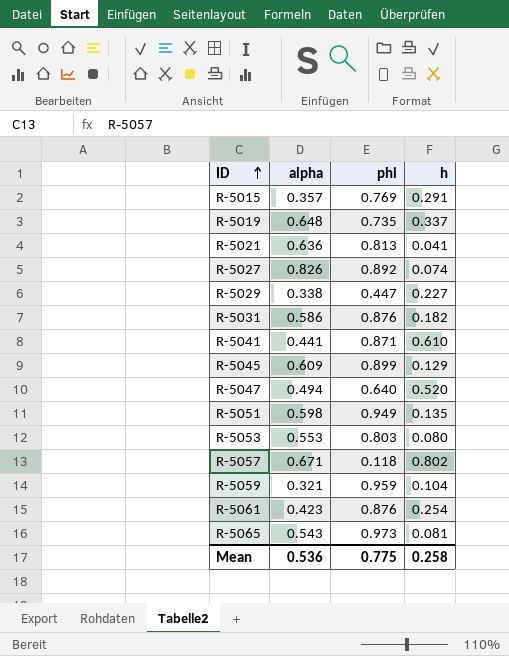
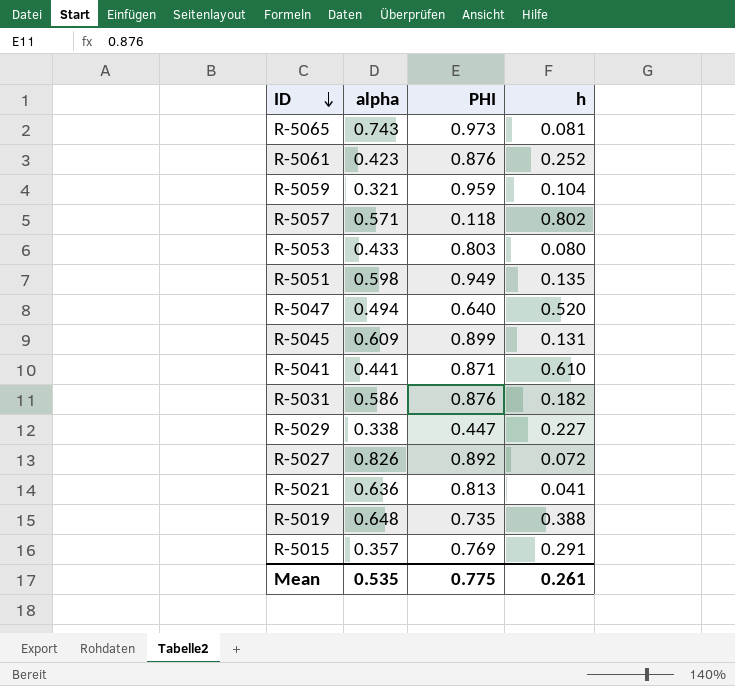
row order: ID ascending -> ID descending
column name: phi -> PHI
R-5065 | alpha: 0.543 -> 0.743
R-5061 | h: 0.254 -> 0.252
R-5057 | alpha: 0.671 -> 0.571
R-5053 | alpha: 0.553 -> 0.433
R-5045 | h: 0.129 -> 0.131
R-5027 | h: 0.074 -> 0.072
R-5019 | h: 0.337 -> 0.388
Mean | alpha: 0.536 -> 0.535
Mean | h: 0.258 -> 0.261

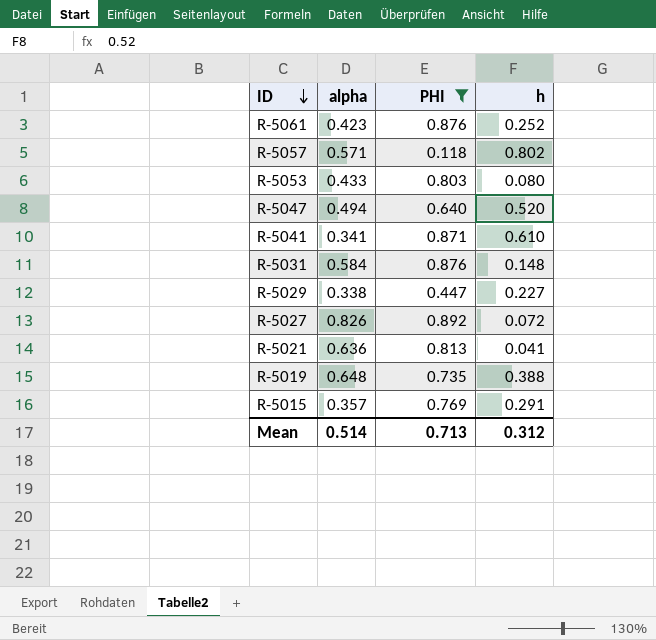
filter: none -> PHI <= 0.892
R-5041 | alpha: 0.441 -> 0.341
R-5031 | alpha: 0.586 -> 0.584
R-5031 | h: 0.182 -> 0.148
Mean | alpha: 0.535 -> 0.514
Mean | PHI: 0.775 -> 0.713
Mean | h: 0.261 -> 0.312

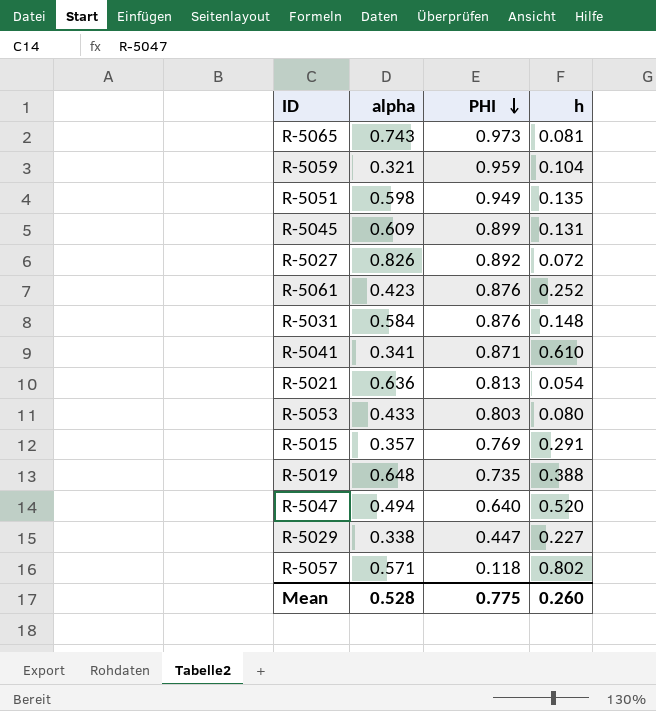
filter: PHI <= 0.892 -> none
row order: ID descending -> PHI descending
R-5021 | h: 0.041 -> 0.054
Mean | alpha: 0.514 -> 0.528
Mean | PHI: 0.713 -> 0.775
Mean | h: 0.312 -> 0.260

